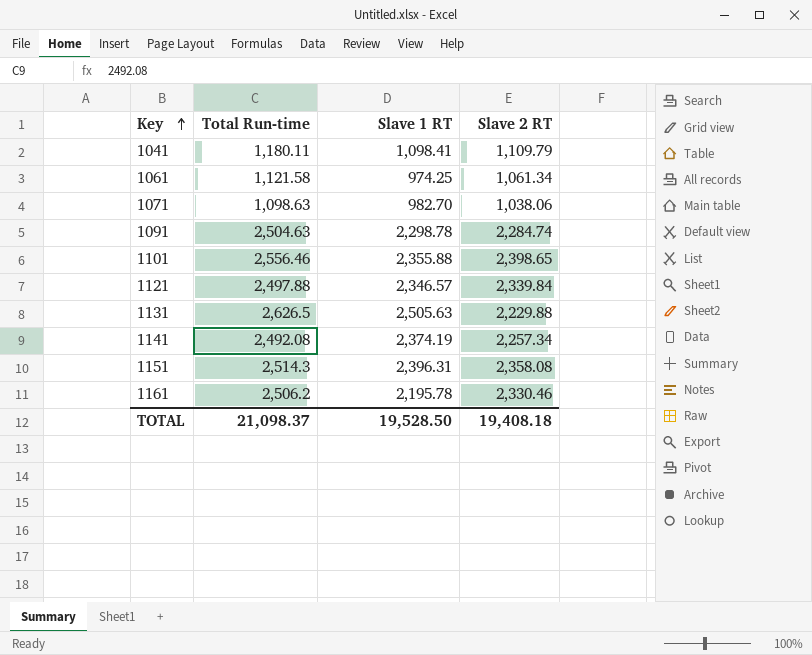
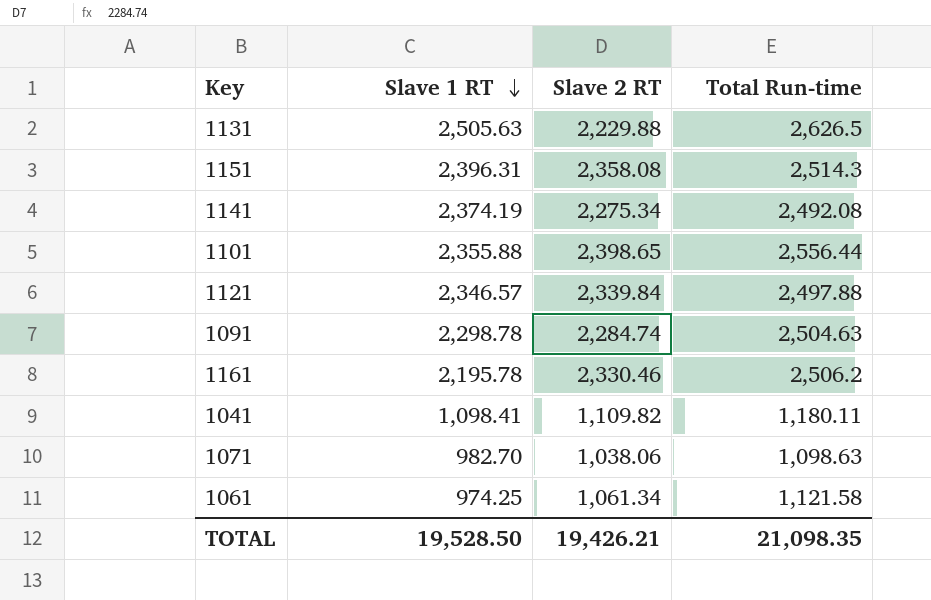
row order: Key ascending -> Slave 1 RT descending
column Total Run-time | position: 2 -> 4
1141 | Slave 2 RT: 2,257.34 -> 2,275.34
1101 | Total Run-time: 2,556.46 -> 2,556.44
1041 | Slave 2 RT: 1,109.79 -> 1,109.82
TOTAL | Slave 2 RT: 19,408.18 -> 19,426.21
TOTAL | Total Run-time: 21,098.37 -> 21,098.35

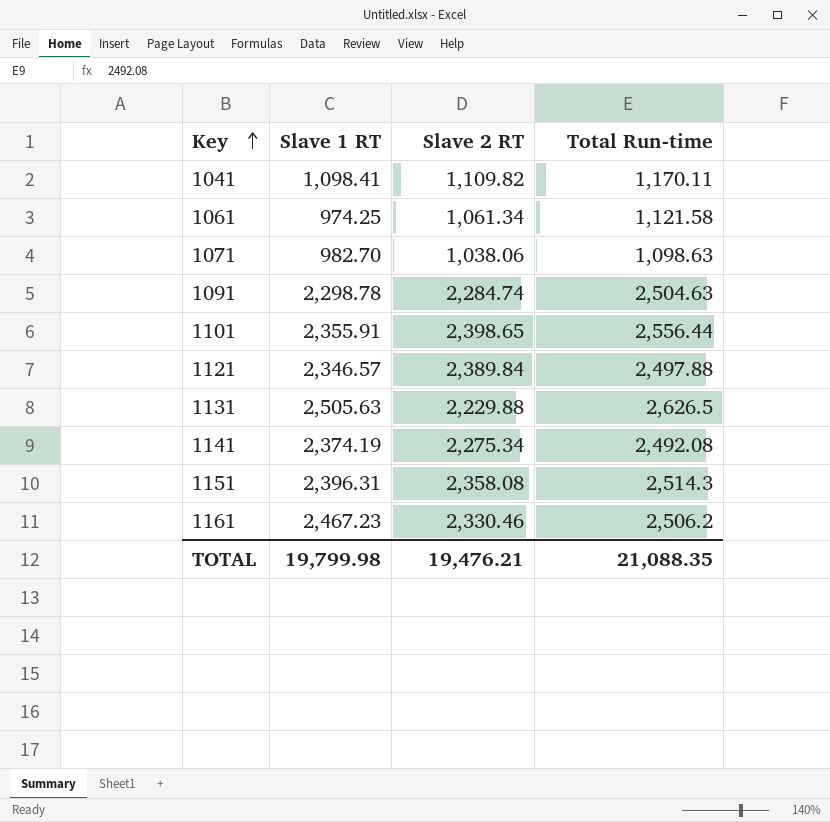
row order: Slave 1 RT descending -> Key ascending
1041 | Total Run-time: 1,180.11 -> 1,170.11
1101 | Slave 1 RT: 2,355.88 -> 2,355.91
1121 | Slave 2 RT: 2,339.84 -> 2,389.84
1161 | Slave 1 RT: 2,195.78 -> 2,467.23
TOTAL | Slave 1 RT: 19,528.50 -> 19,799.98
TOTAL | Slave 2 RT: 19,426.21 -> 19,476.21
TOTAL | Total Run-time: 21,098.35 -> 21,088.35

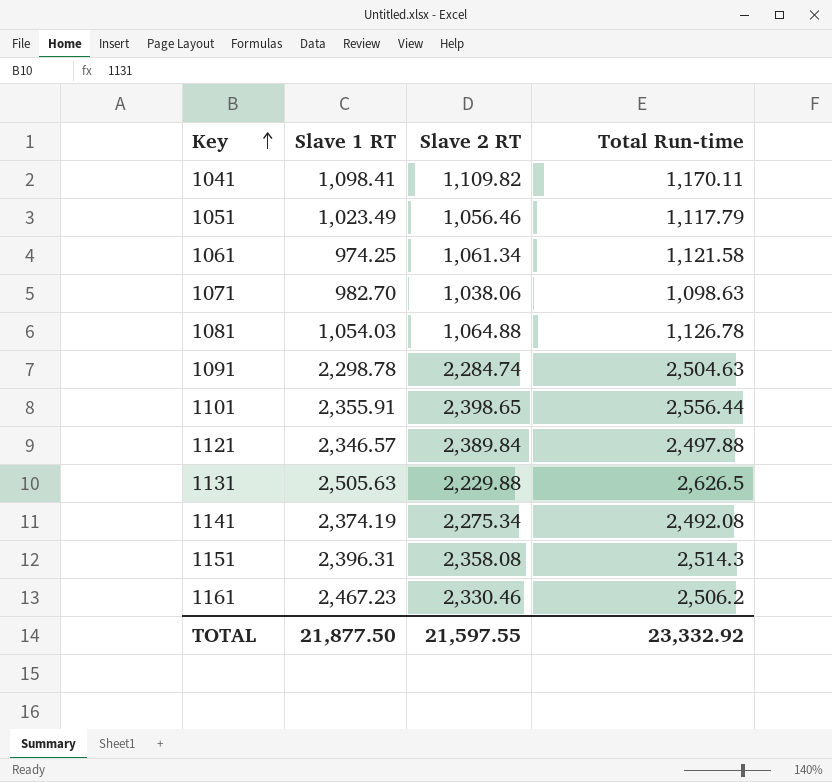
row 1051: none -> 1,023.49 | 1,056.46 | 1,117.79
row 1081: none -> 1,054.03 | 1,064.88 | 1,126.78
TOTAL | Slave 1 RT: 19,799.98 -> 21,877.50
TOTAL | Slave 2 RT: 19,476.21 -> 21,597.55
TOTAL | Total Run-time: 21,088.35 -> 23,332.92

